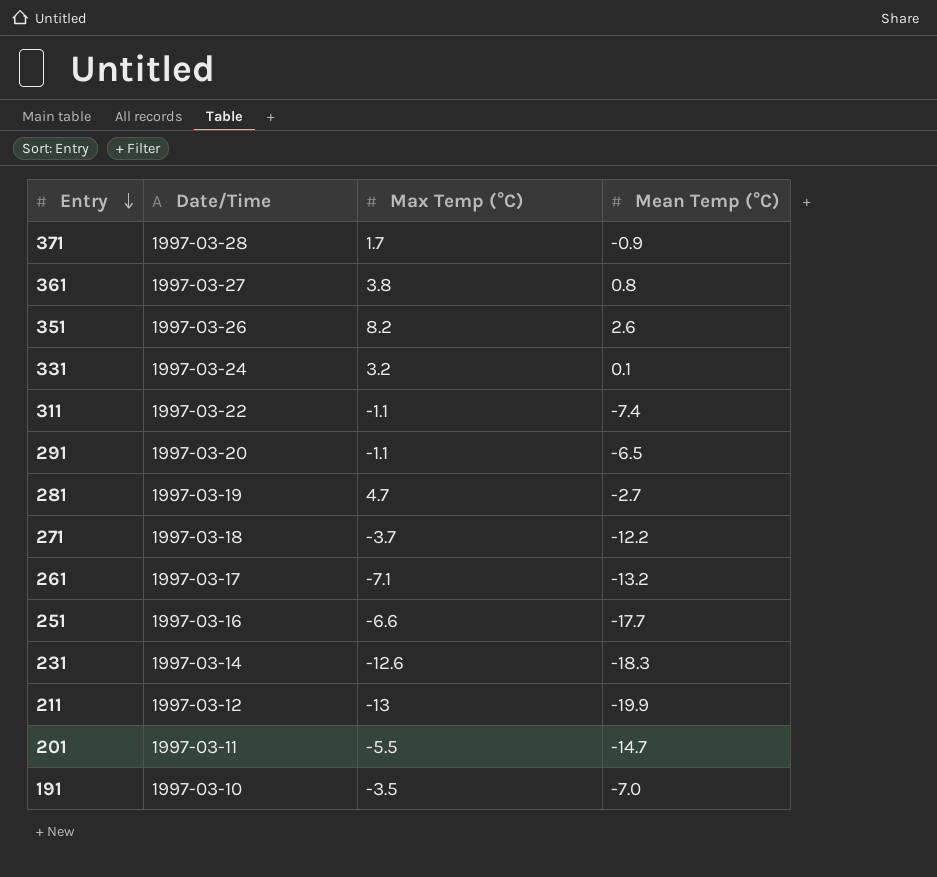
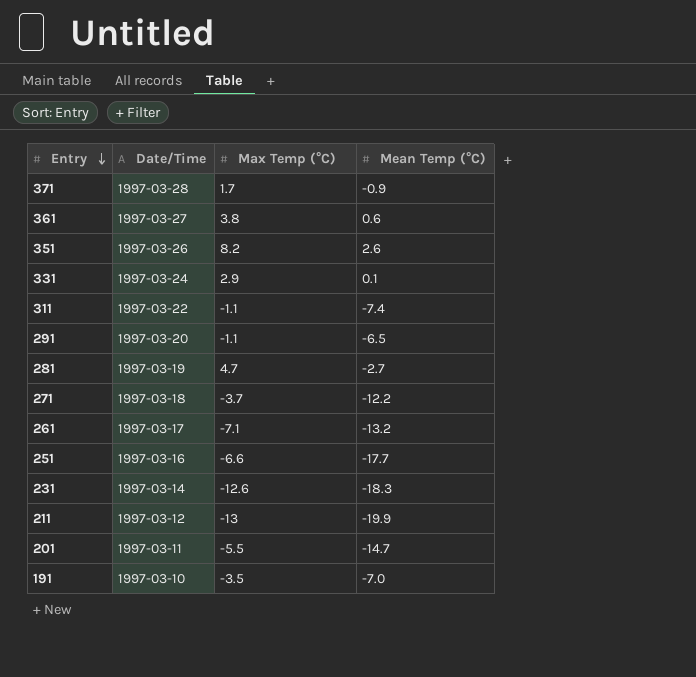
361 | Mean Temp (°C): 0.8 -> 0.6
331 | Max Temp (°C): 3.2 -> 2.9

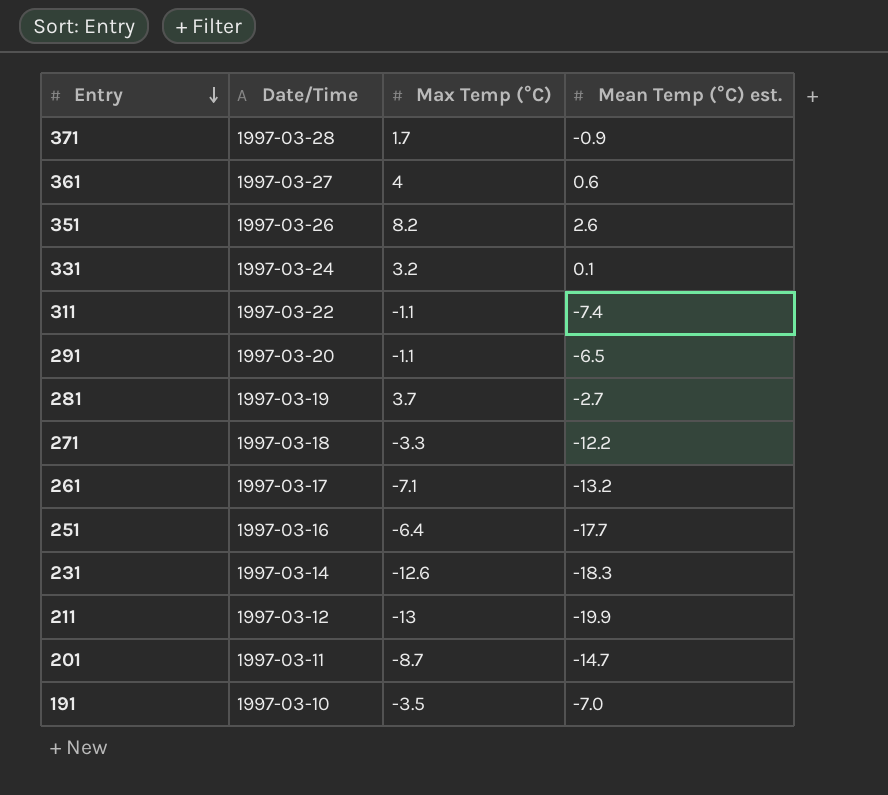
column name: Mean Temp (°C) -> Mean Temp (°C) est.
361 | Max Temp (°C): 3.8 -> 4
331 | Max Temp (°C): 2.9 -> 3.2
281 | Max Temp (°C): 4.7 -> 3.7
271 | Max Temp (°C): -3.7 -> -3.3
251 | Max Temp (°C): -6.6 -> -6.4
201 | Max Temp (°C): -5.5 -> -8.7

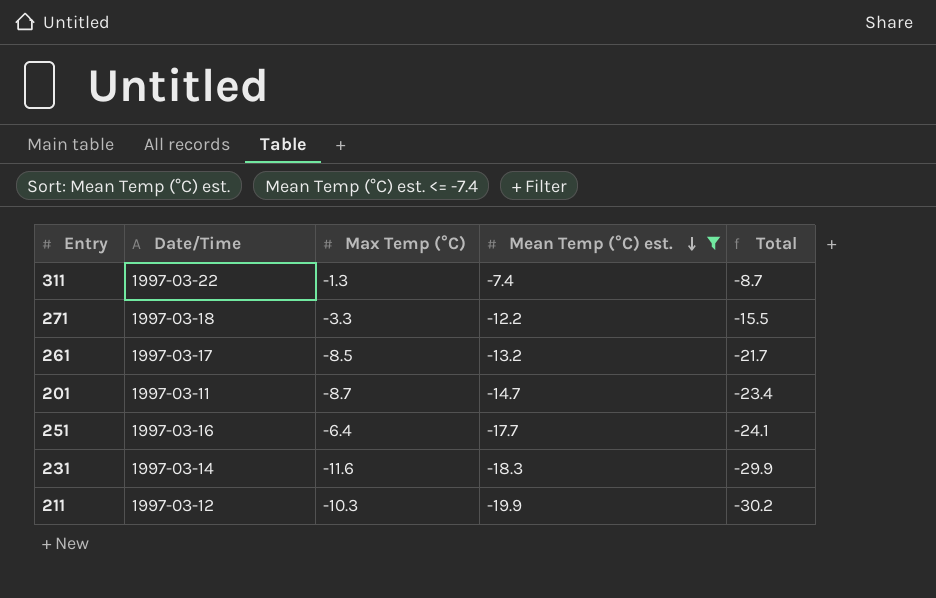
filter: none -> Mean Temp (°C) est. <= -7.4
row order: Entry descending -> Mean Temp (°C) est. descending
column Total | formula: none -> [Max Temp (°C)] + [Mean Temp (°C) est.]
311 | Max Temp (°C): -1.1 -> -1.3
261 | Max Temp (°C): -7.1 -> -8.5
231 | Max Temp (°C): -12.6 -> -11.6
211 | Max Temp (°C): -13 -> -10.3

